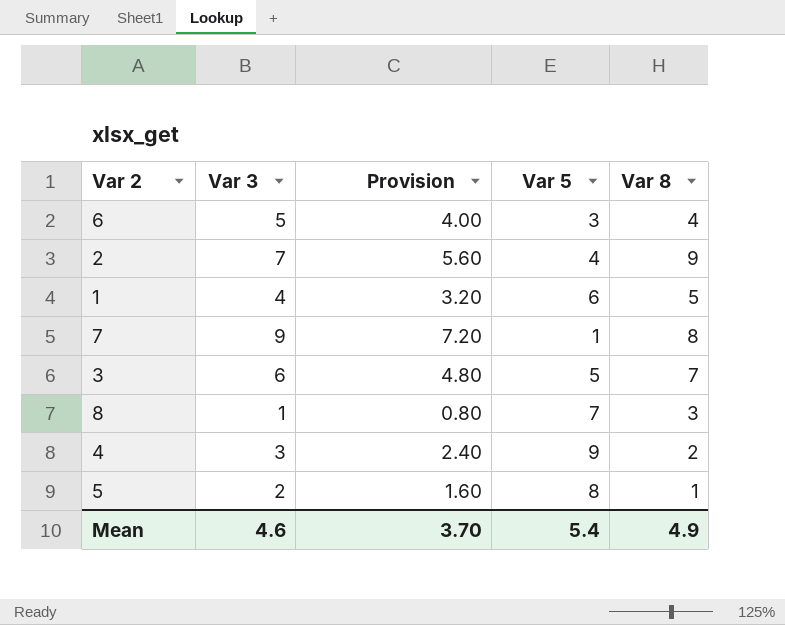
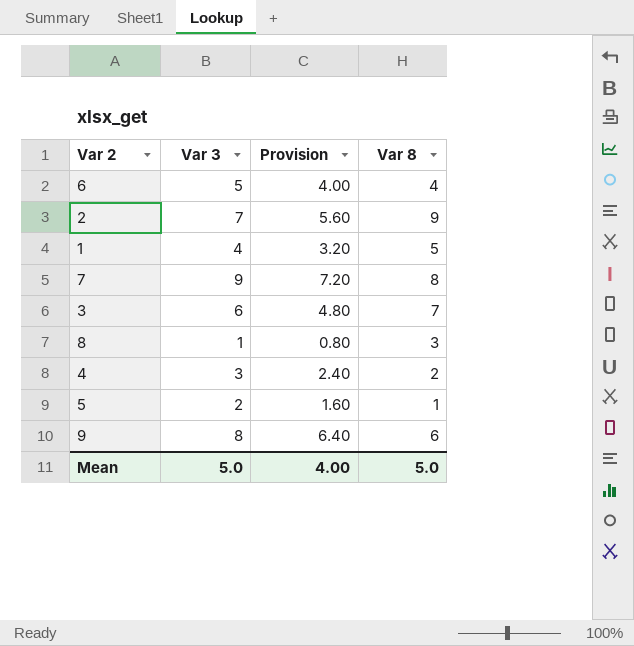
column Var 5 | position: 4 -> none
row 9: none -> 8 | 6.40 | 6
Mean | Var 3: 4.6 -> 5.0
Mean | Provision: 3.70 -> 4.00
Mean | Var 8: 4.9 -> 5.0

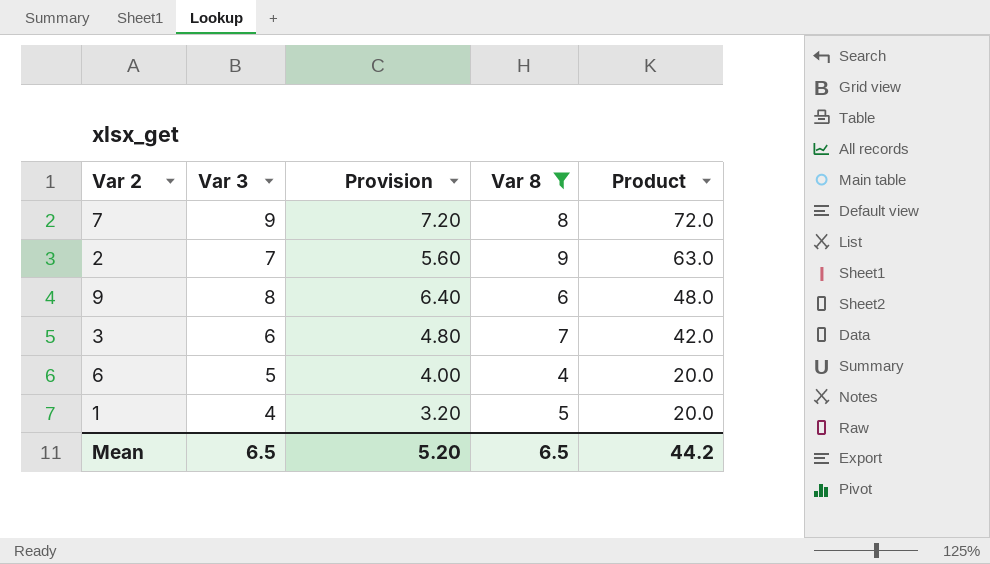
filter: none -> Var 8 >= 4
row order: none -> Product descending
column Product | formula: none -> [Var 3] * [Var 8]
Mean | Var 3: 5.0 -> 6.5
Mean | Provision: 4.00 -> 5.20
Mean | Var 8: 5.0 -> 6.5

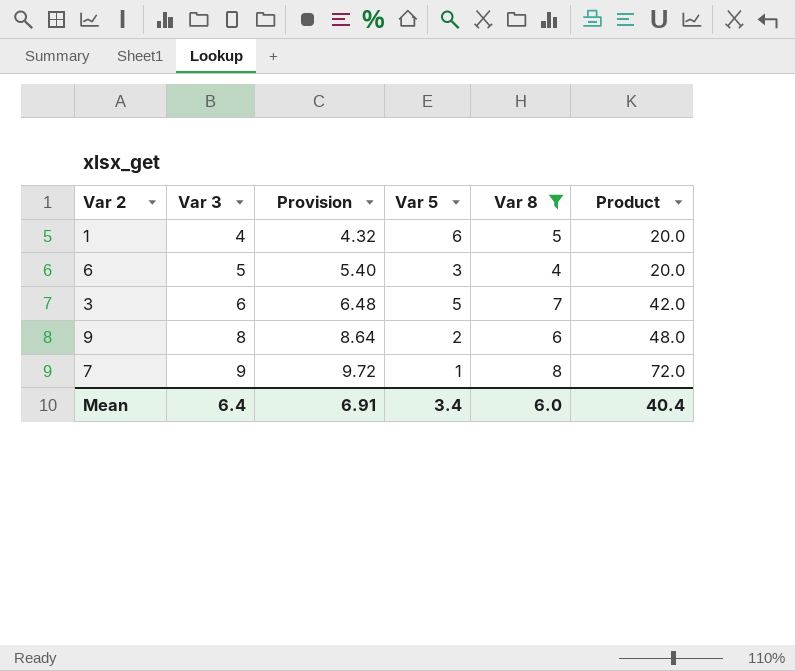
row order: Product descending -> Var 3 ascending
column Provision | formula: [Var 3] * 0.8 -> [Var 3] * 1.08
column Var 5 | position: none -> 4
row 2: 7 | 5.60 | 9 | 63.0 -> none
Mean | Var 3: 6.5 -> 6.4
Mean | Provision: 5.20 -> 6.91
Mean | Var 8: 6.5 -> 6.0
Mean | Product: 44.2 -> 40.4

